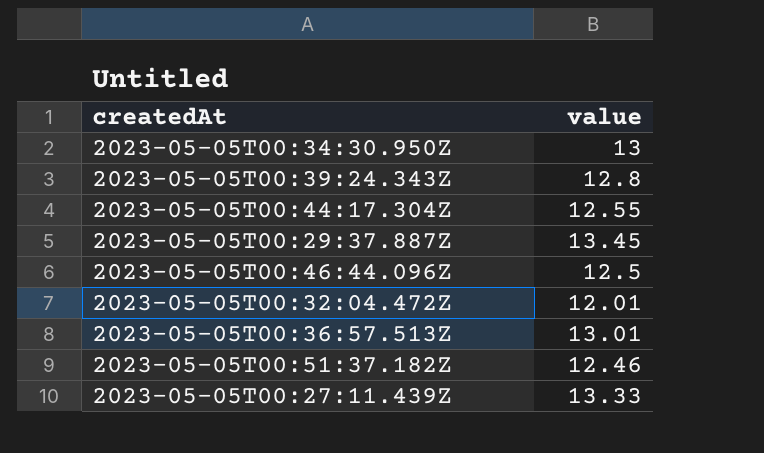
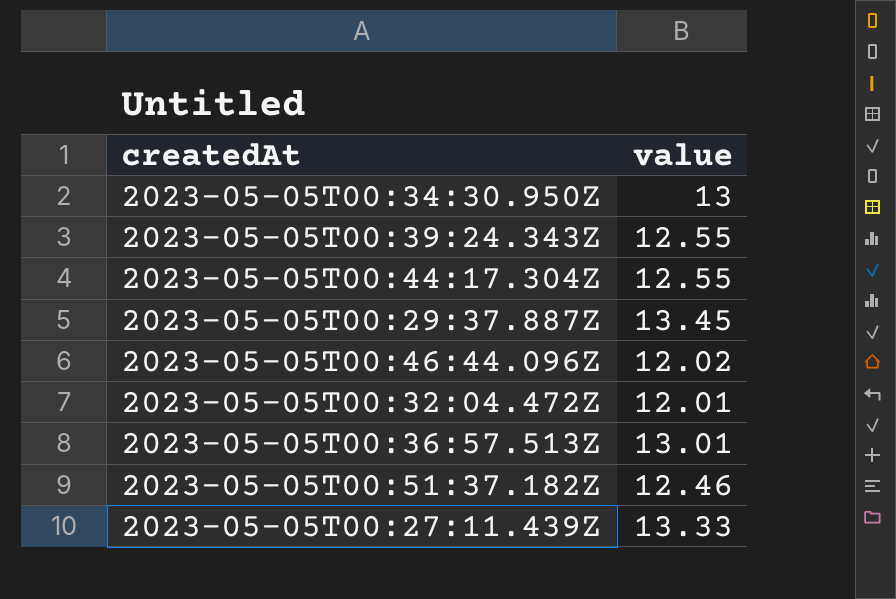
2023-05-05T00:39:24.343Z | value: 12.8 -> 12.55
2023-05-05T00:46:44.096Z | value: 12.5 -> 12.02

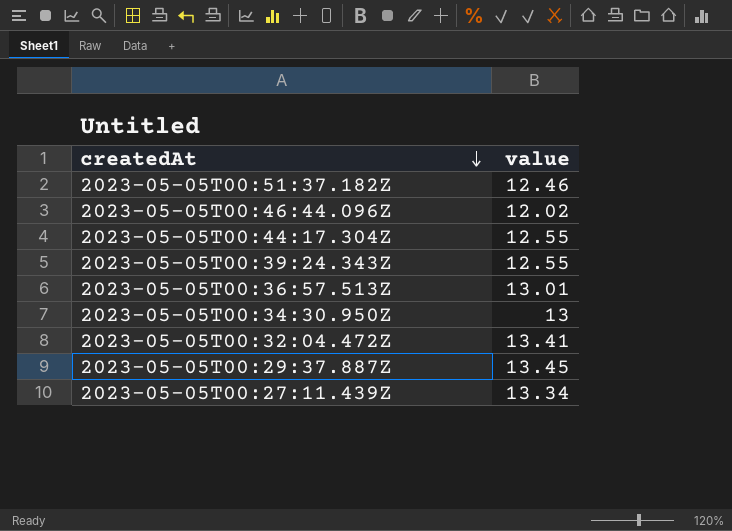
row order: none -> createdAt descending
2023-05-05T00:32:04.472Z | value: 12.01 -> 13.41
2023-05-05T00:27:11.439Z | value: 13.33 -> 13.34

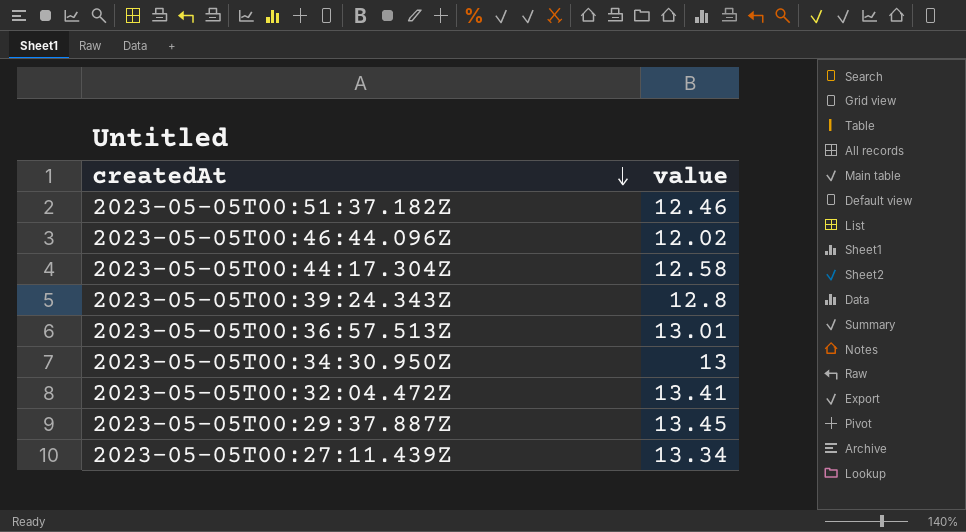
2023-05-05T00:44:17.304Z | value: 12.55 -> 12.58
2023-05-05T00:39:24.343Z | value: 12.55 -> 12.8

